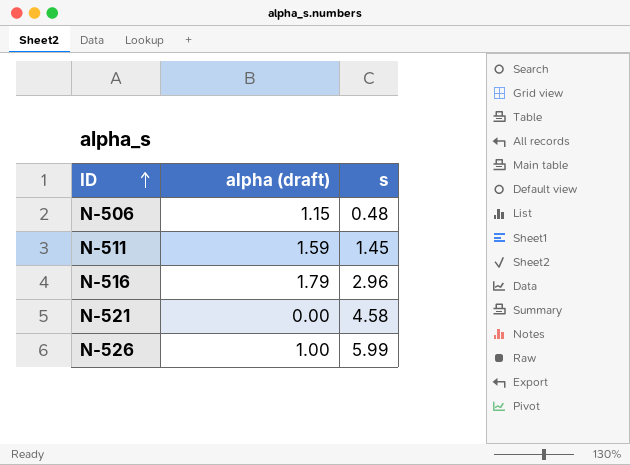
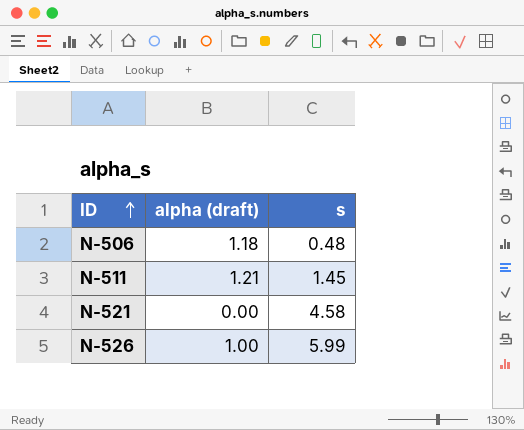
row N-516: 1.79 | 2.96 -> none
N-506 | alpha (draft): 1.15 -> 1.18
N-511 | alpha (draft): 1.59 -> 1.21

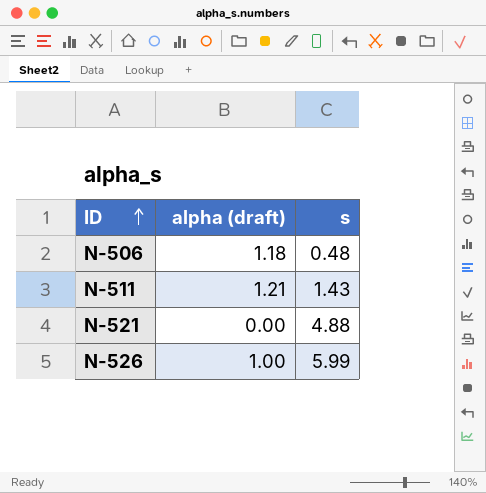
N-511 | s: 1.45 -> 1.43
N-521 | s: 4.58 -> 4.88

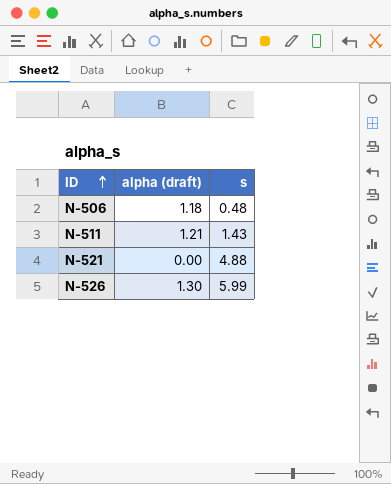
N-526 | alpha (draft): 1.00 -> 1.30

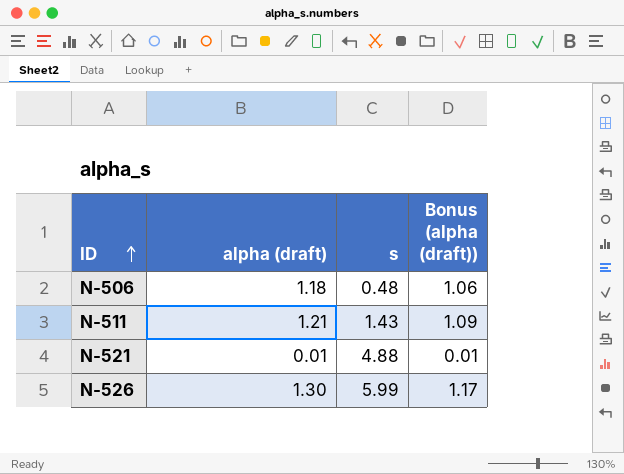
column Bonus (alpha (draft)) | formula: none -> [alpha (draft)] * 0.9
N-521 | alpha (draft): 0.00 -> 0.01

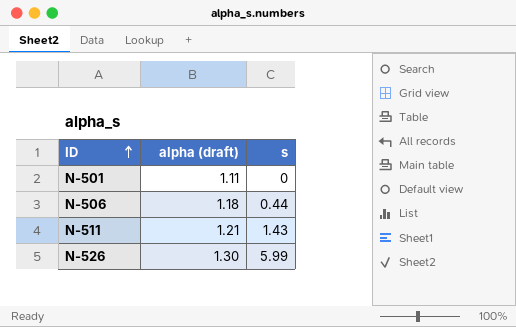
column Bonus (alpha (draft)) | formula: [alpha (draft)] * 0.9 -> none
row N-521: 0.01 | 4.88 | 0.01 -> none
row N-501: none -> 1.11 | 0
N-506 | s: 0.48 -> 0.44

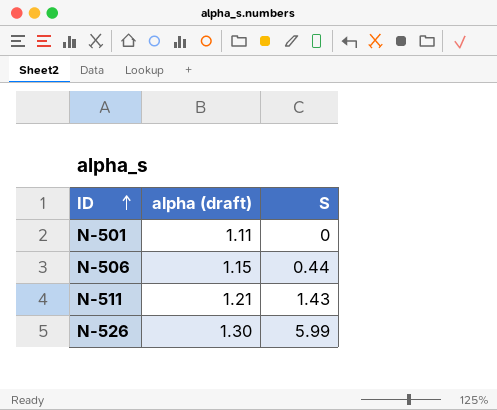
column name: s -> S
N-506 | alpha (draft): 1.18 -> 1.15

